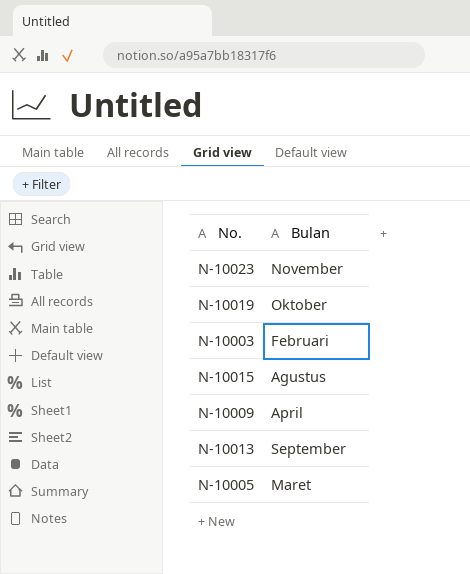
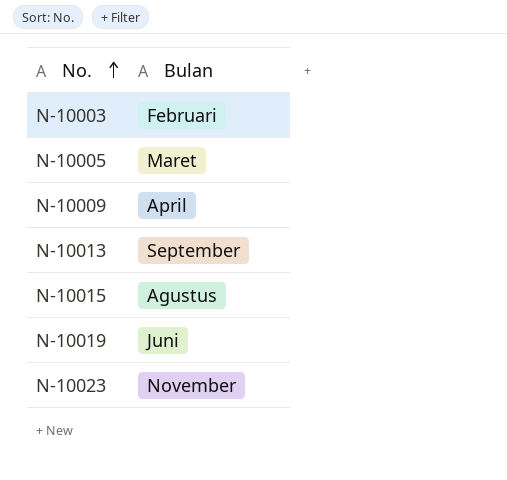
row order: none -> No. ascending
N-10019 | Bulan: Oktober -> Juni

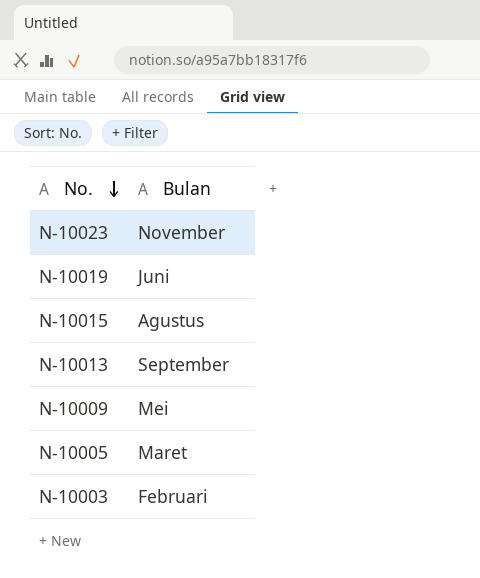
row order: No. ascending -> No. descending
N-10009 | Bulan: April -> Mei

